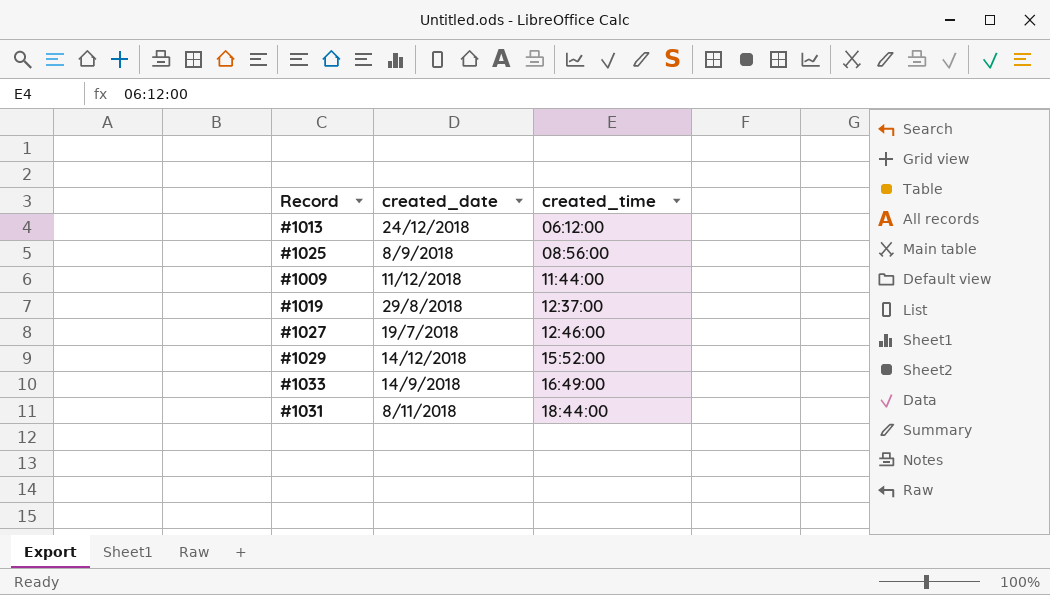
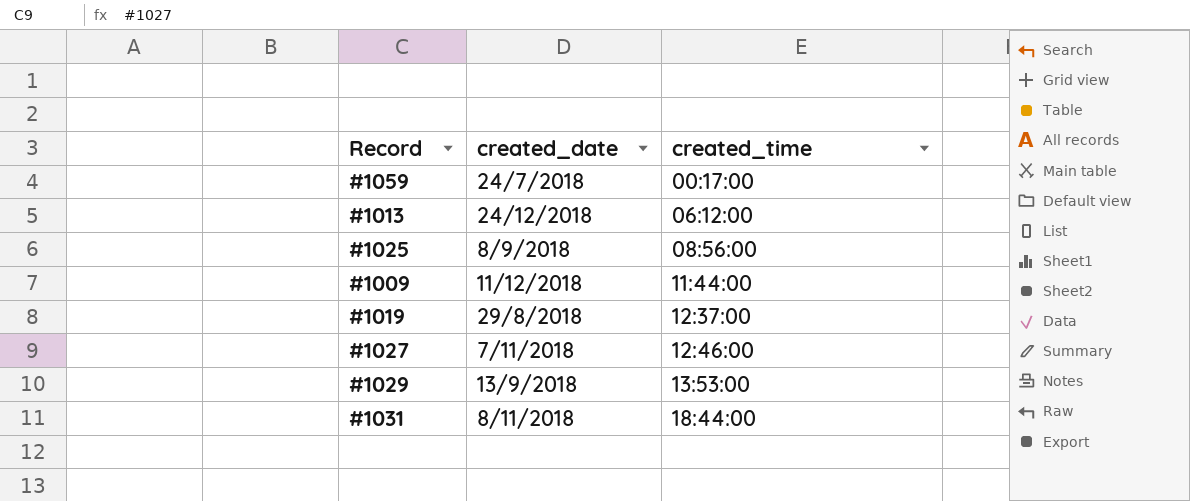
row #1033: 14/9/2018 | 16:49:00 -> none
row #1059: none -> 24/7/2018 | 00:17:00
#1027 | created_date: 19/7/2018 -> 7/11/2018
#1029 | created_date: 14/12/2018 -> 13/9/2018
#1029 | created_time: 15:52:00 -> 13:53:00

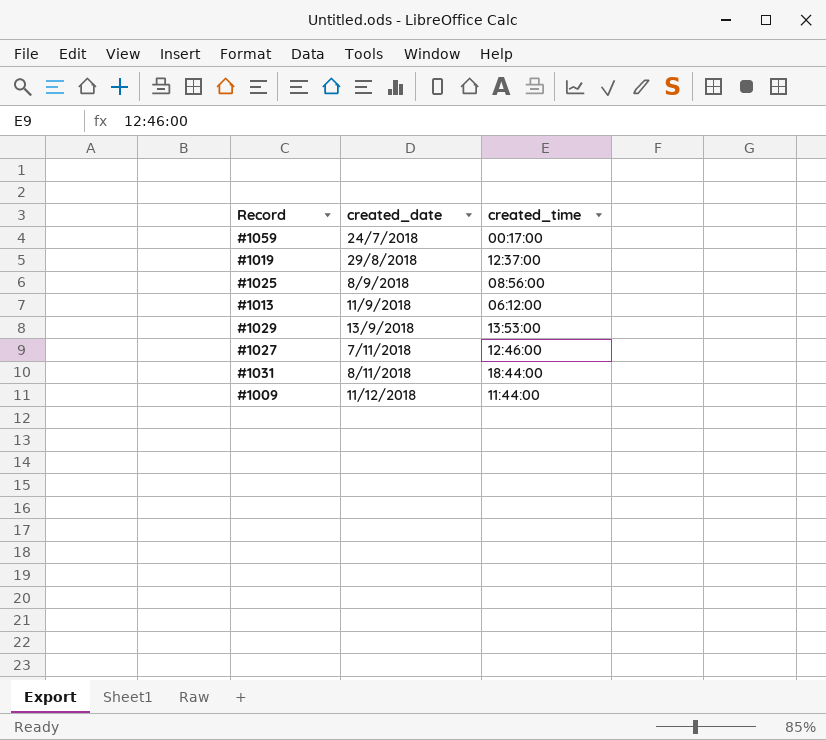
row order: created_time ascending -> created_date ascending
#1013 | created_date: 24/12/2018 -> 11/9/2018

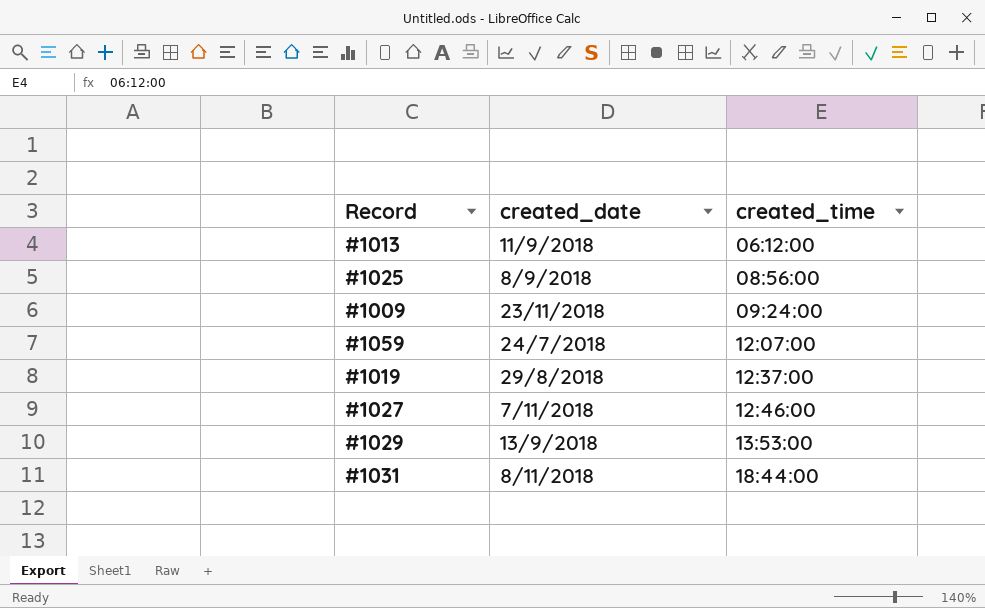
row order: created_date ascending -> created_time ascending
#1009 | created_date: 11/12/2018 -> 23/11/2018
#1009 | created_time: 11:44:00 -> 09:24:00
#1059 | created_time: 00:17:00 -> 12:07:00

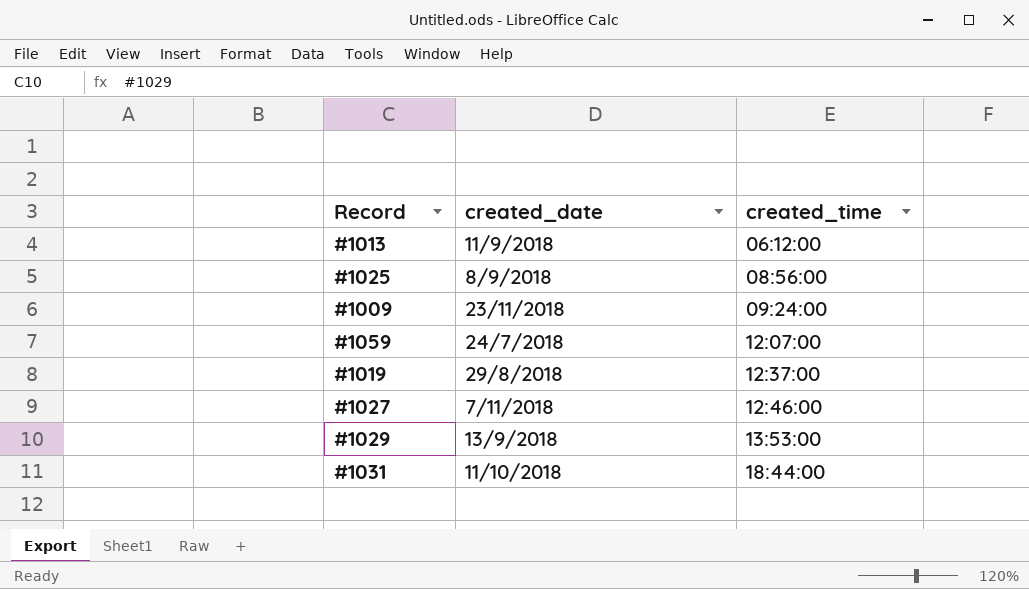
#1031 | created_date: 8/11/2018 -> 11/10/2018

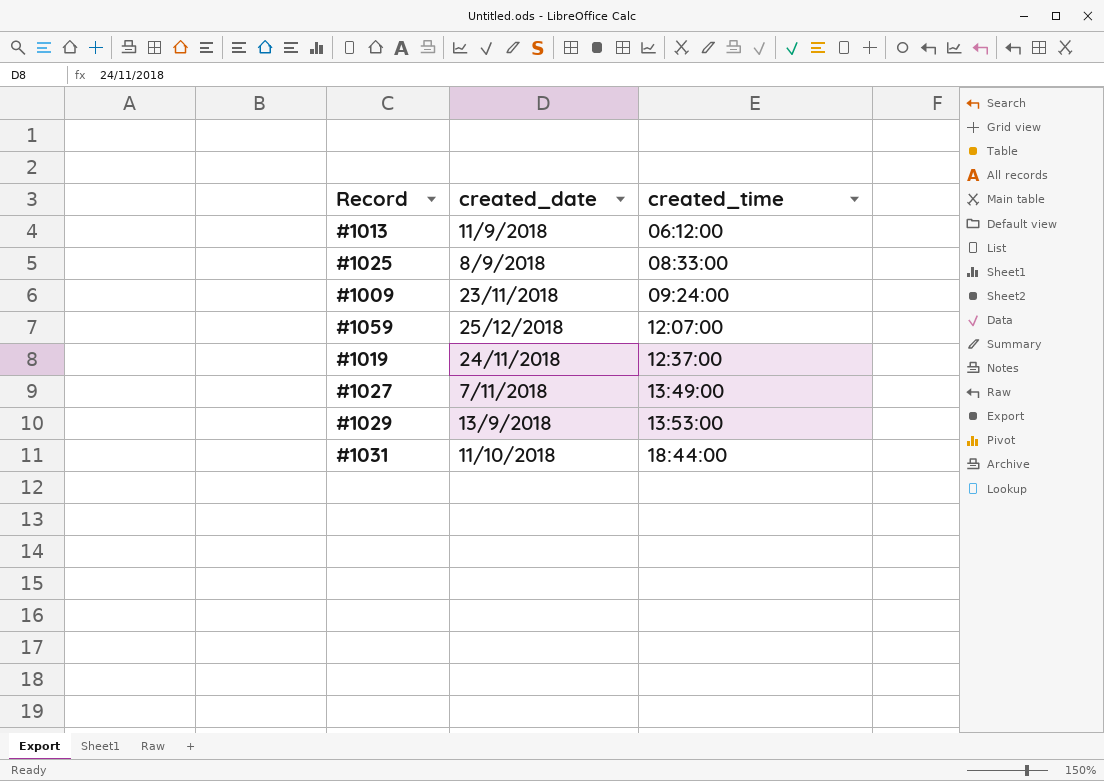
#1025 | created_time: 08:56:00 -> 08:33:00
#1059 | created_date: 24/7/2018 -> 25/12/2018
#1019 | created_date: 29/8/2018 -> 24/11/2018
#1027 | created_time: 12:46:00 -> 13:49:00

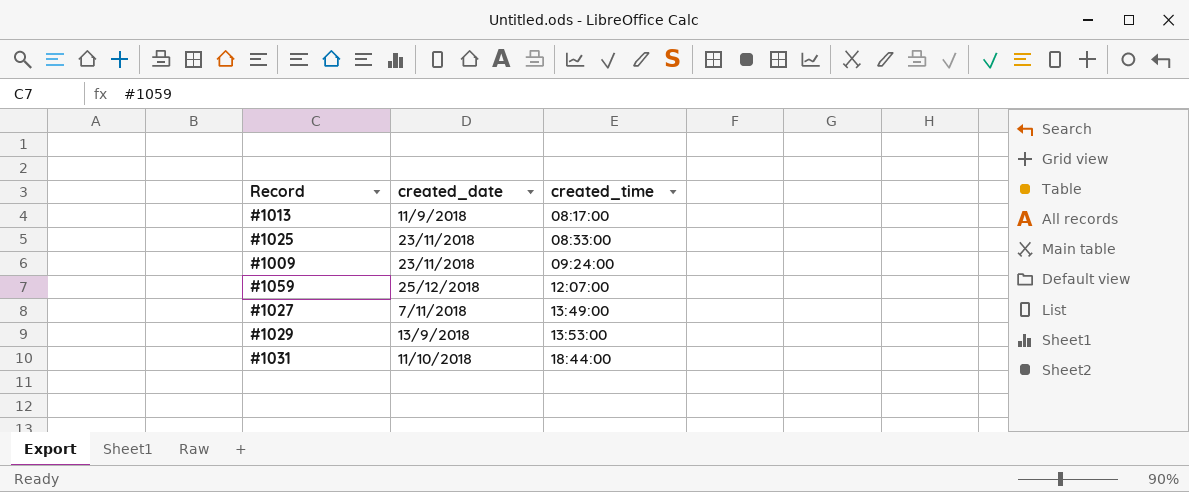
row #1019: 24/11/2018 | 12:37:00 -> none
#1013 | created_time: 06:12:00 -> 08:17:00
#1025 | created_date: 8/9/2018 -> 23/11/2018

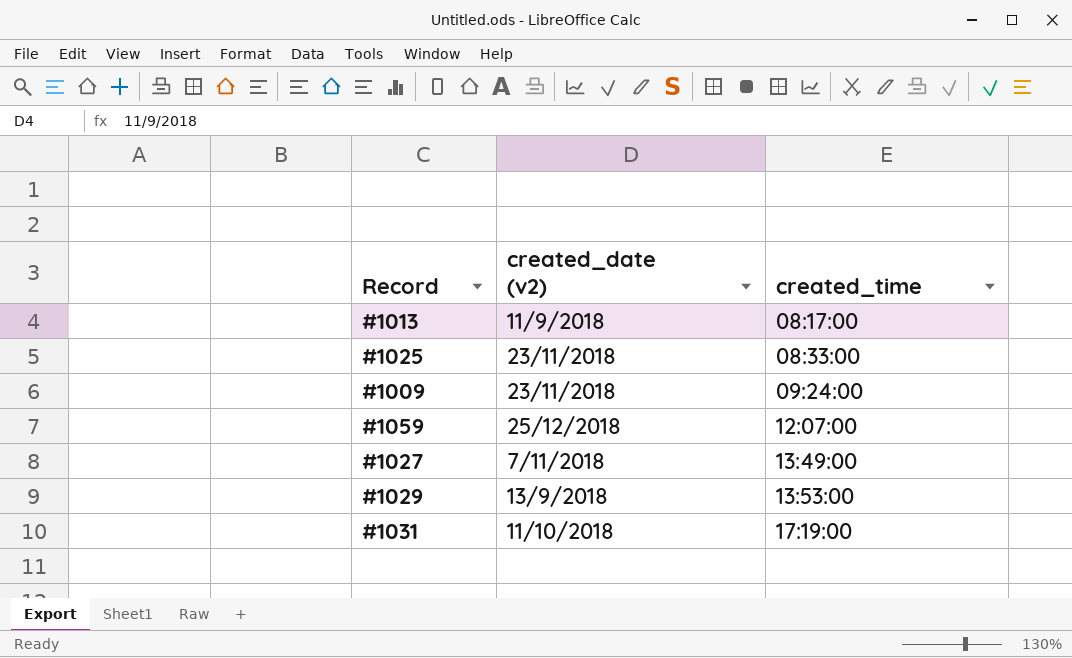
column name: created_date -> created_date (v2)
#1031 | created_time: 18:44:00 -> 17:19:00

